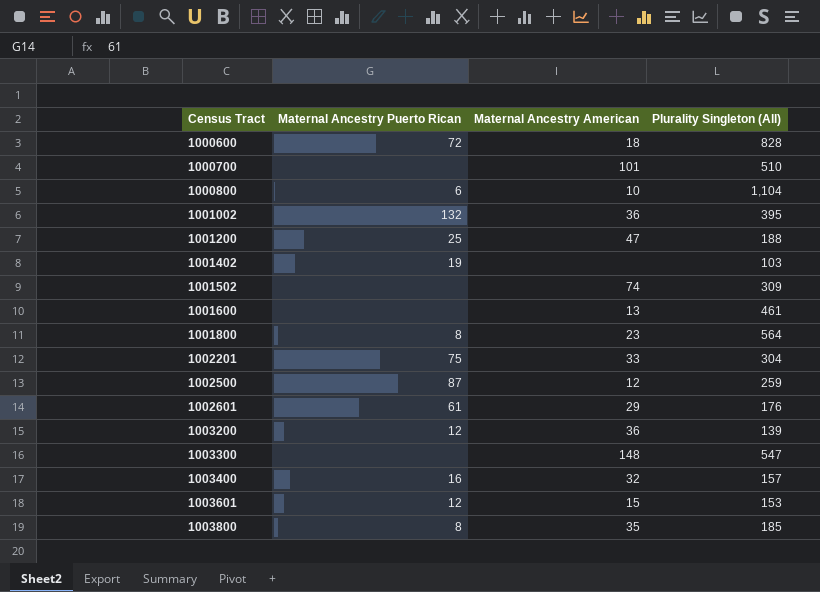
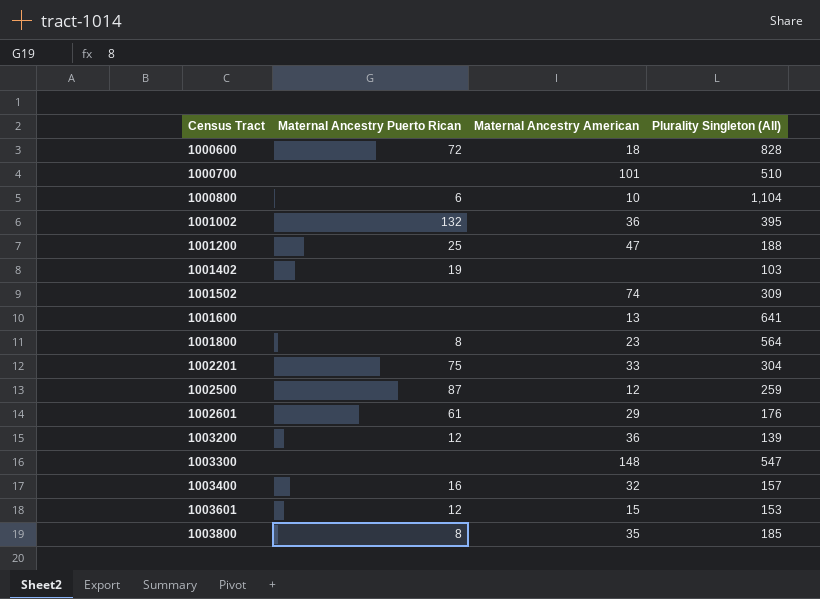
1001600 | Plurality Singleton (All): 461 -> 641

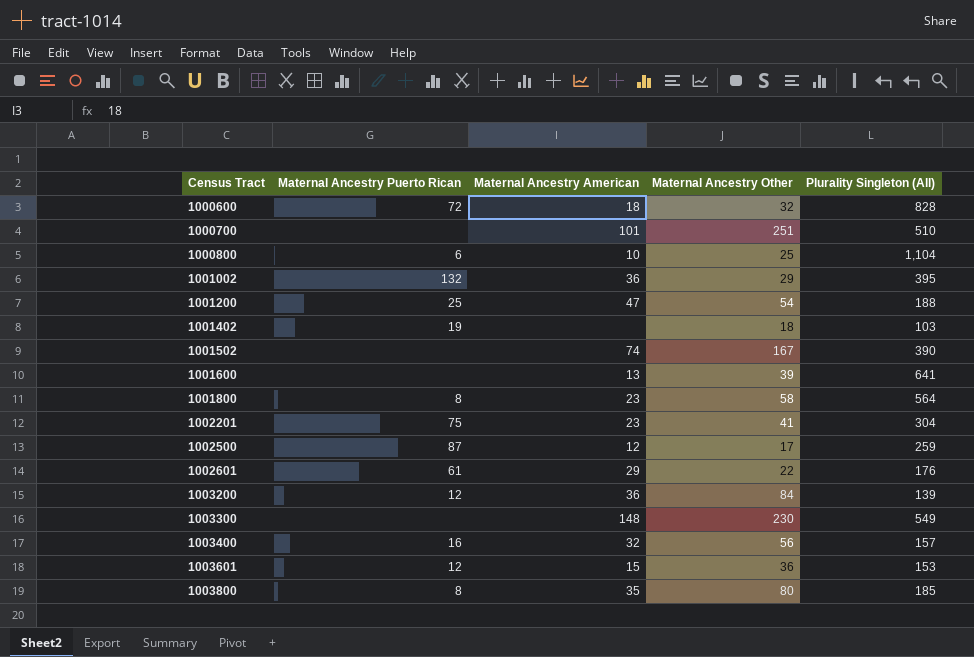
column Maternal Ancestry Other | position: none -> 4
1001502 | Plurality Singleton (All): 309 -> 390
1002201 | Maternal Ancestry American: 33 -> 23
1003300 | Plurality Singleton (All): 547 -> 549

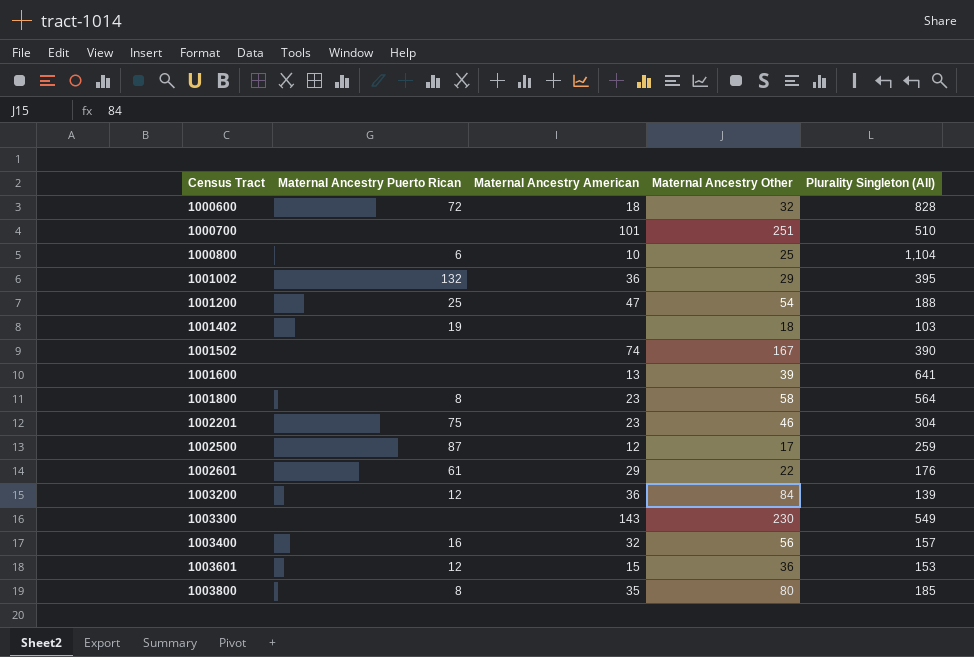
1002201 | Maternal Ancestry Other: 41 -> 46
1003300 | Maternal Ancestry American: 148 -> 143

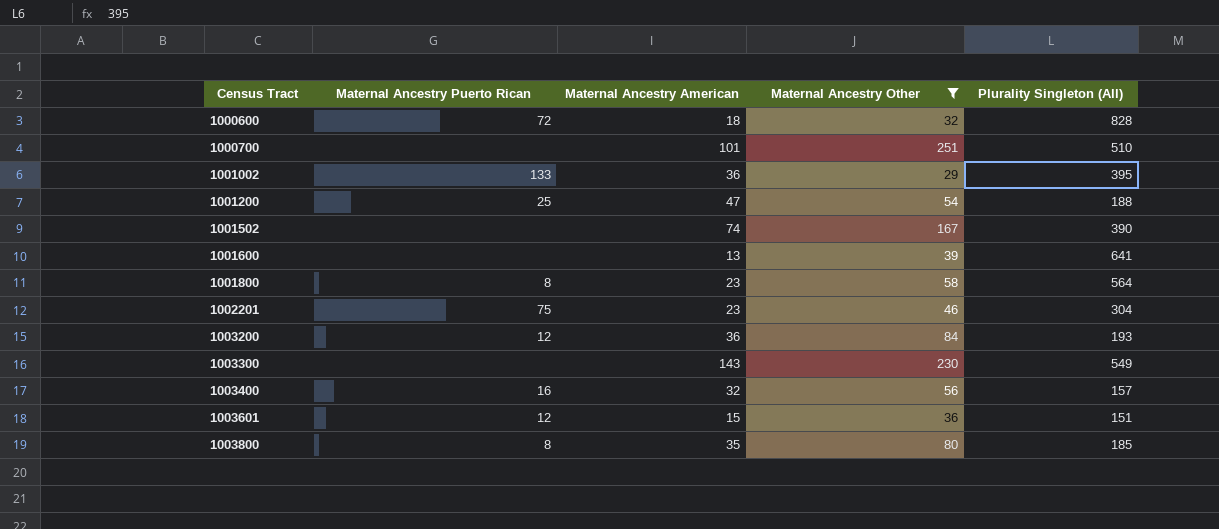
filter: none -> Maternal Ancestry Other >= 29
1001002 | Maternal Ancestry Puerto Rican: 132 -> 133
1003200 | Plurality Singleton (All): 139 -> 193
1003601 | Plurality Singleton (All): 153 -> 151

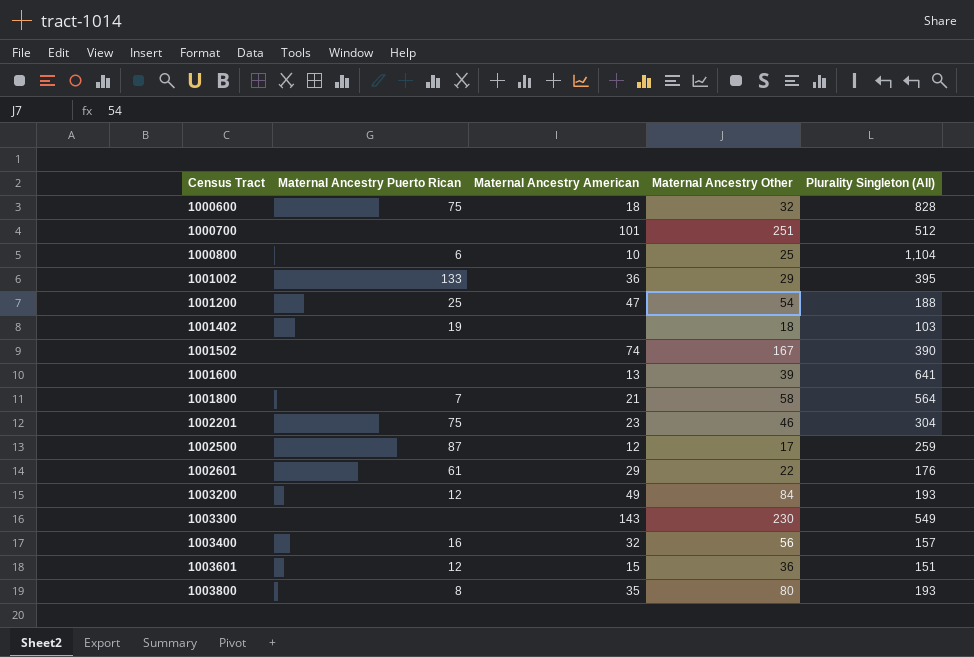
filter: Maternal Ancestry Other >= 29 -> none
1000600 | Maternal Ancestry Puerto Rican: 72 -> 75
1000700 | Plurality Singleton (All): 510 -> 512
1001800 | Maternal Ancestry Puerto Rican: 8 -> 7
1001800 | Maternal Ancestry American: 23 -> 21
1003200 | Maternal Ancestry American: 36 -> 49
1003800 | Plurality Singleton (All): 185 -> 193

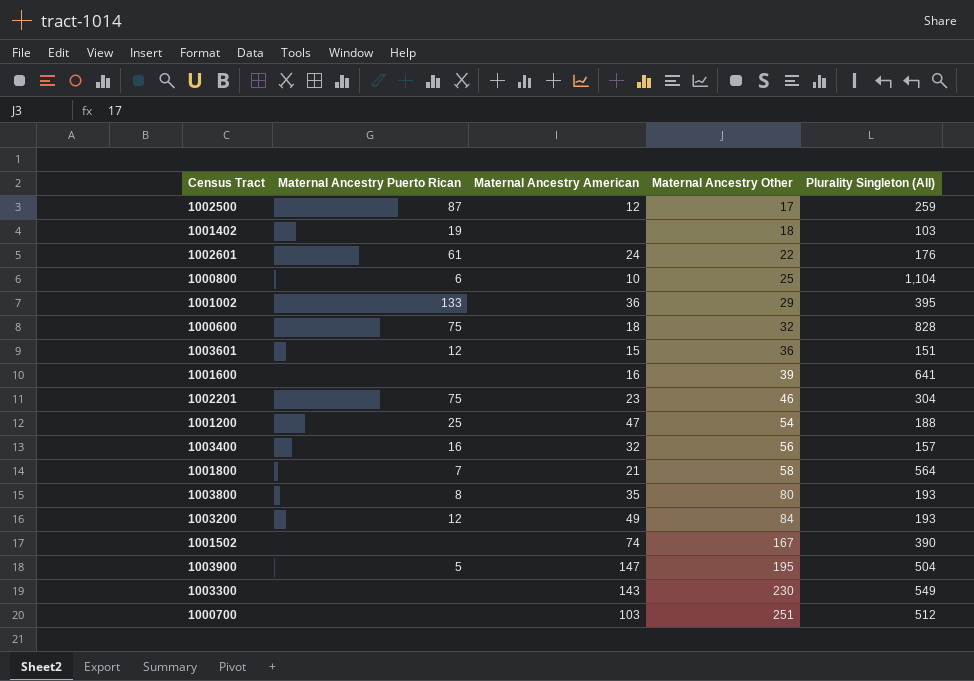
row order: Census Tract ascending -> Maternal Ancestry Other ascending
1002601 | Maternal Ancestry American: 29 -> 24
1001600 | Maternal Ancestry American: 13 -> 16
row 1003900: none -> 5 | 147 | 195 | 504
1000700 | Maternal Ancestry American: 101 -> 103

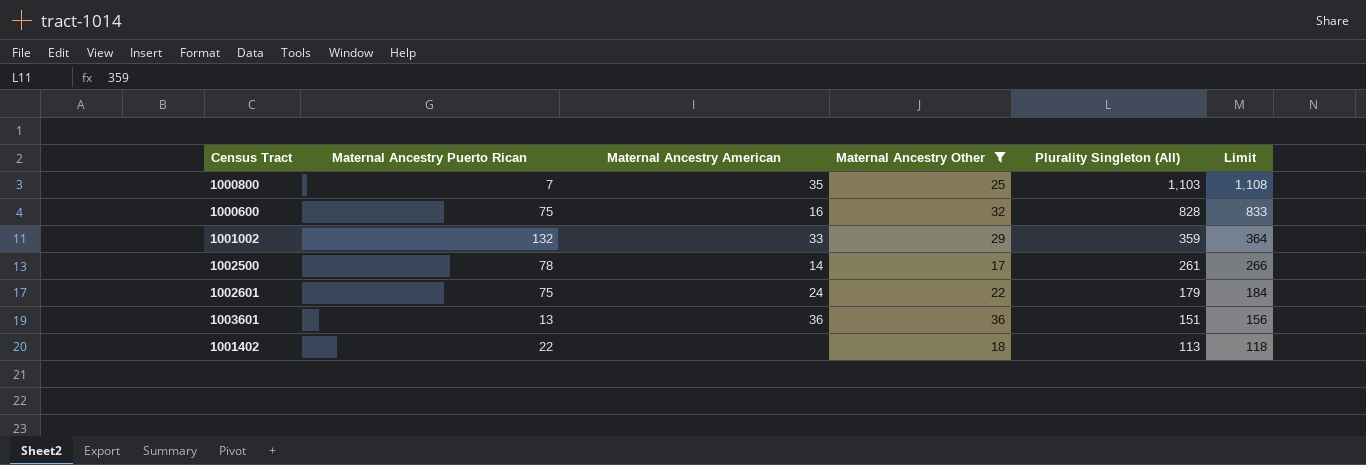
filter: none -> Maternal Ancestry Other <= 36
row order: Maternal Ancestry Other ascending -> Plurality Singleton (All) descending
column Limit | formula: none -> [Plurality Singleton (All)] + 5
1000800 | Maternal Ancestry Puerto Rican: 6 -> 7
1000800 | Maternal Ancestry American: 10 -> 35
1000800 | Plurality Singleton (All): 1,104 -> 1,103
1000600 | Maternal Ancestry American: 18 -> 16
1001002 | Maternal Ancestry Puerto Rican: 133 -> 132
1001002 | Maternal Ancestry American: 36 -> 33
1001002 | Plurality Singleton (All): 395 -> 359
1002500 | Maternal Ancestry Puerto Rican: 87 -> 78
1002500 | Maternal Ancestry American: 12 -> 14
1002500 | Plurality Singleton (All): 259 -> 261
1002601 | Maternal Ancestry Puerto Rican: 61 -> 75
1002601 | Plurality Singleton (All): 176 -> 179
1003601 | Maternal Ancestry Puerto Rican: 12 -> 13
1003601 | Maternal Ancestry American: 15 -> 36
1001402 | Maternal Ancestry Puerto Rican: 19 -> 22
1001402 | Plurality Singleton (All): 103 -> 113

